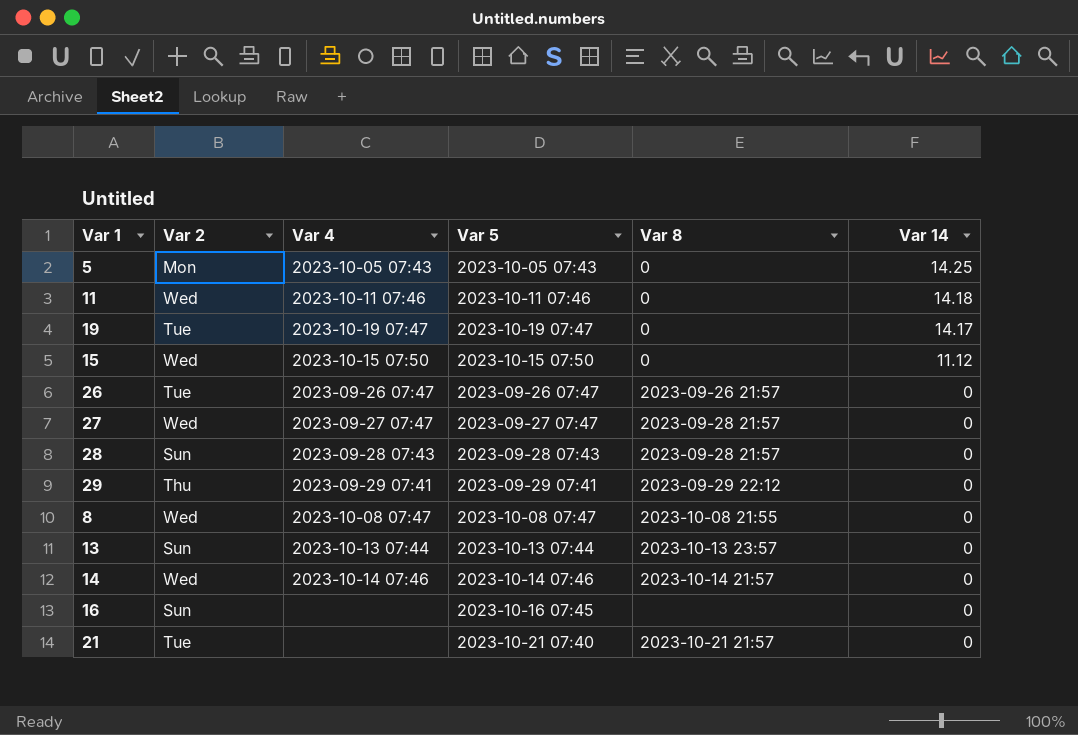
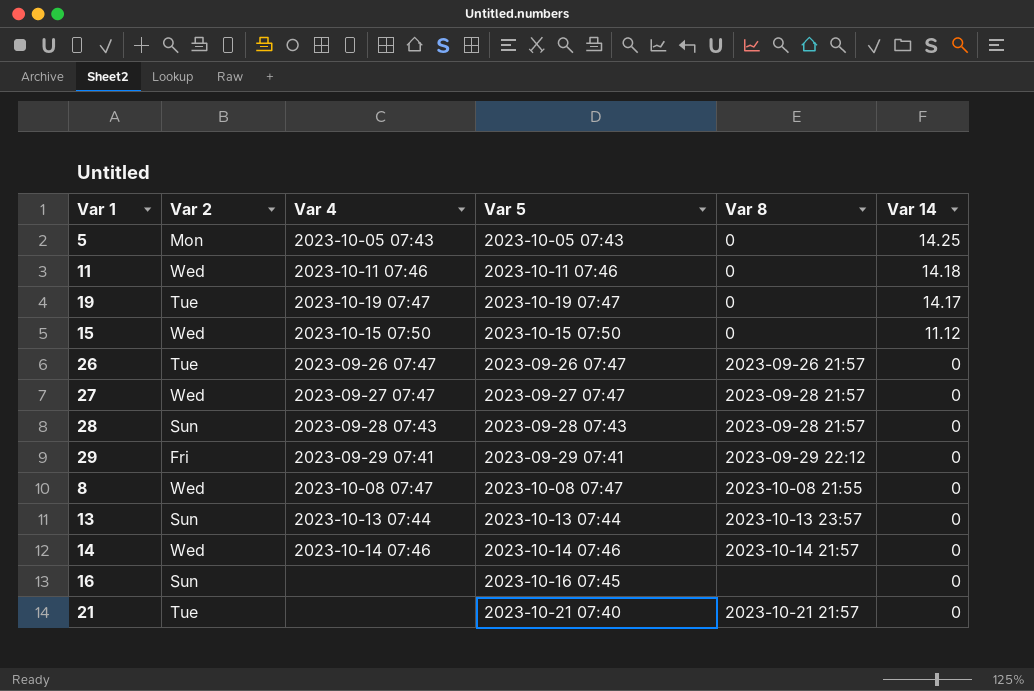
29 | Var 2: Thu -> Fri

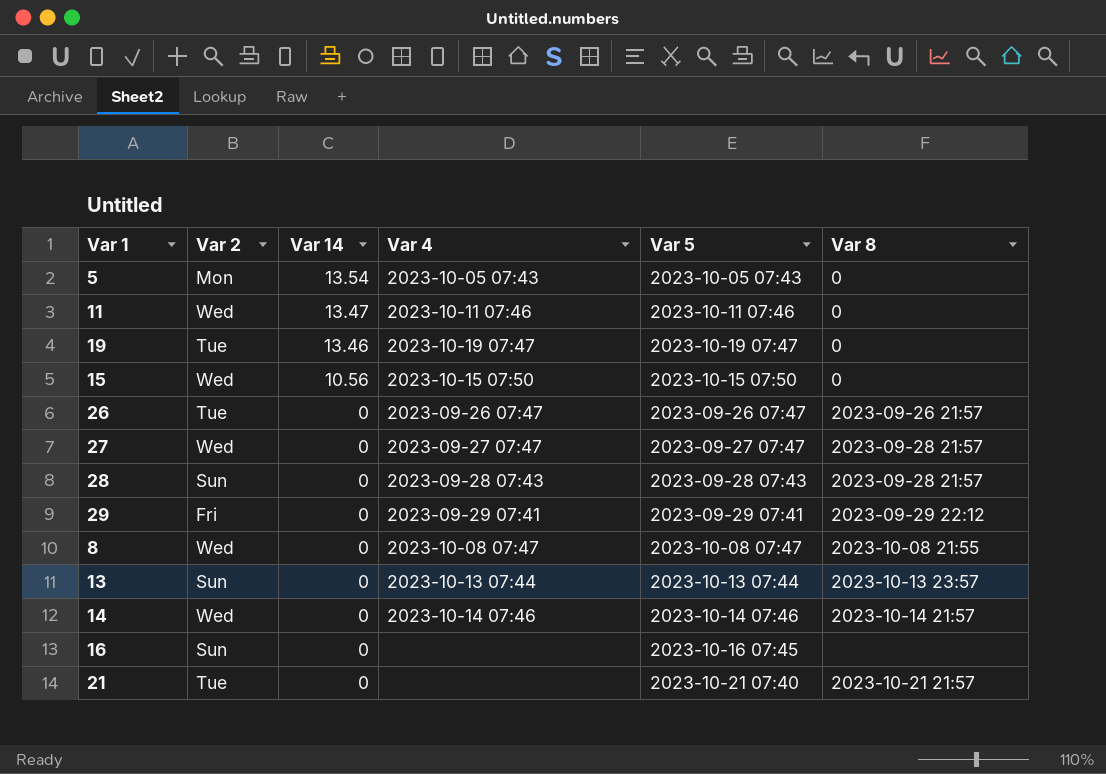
column Var 14 | position: 6 -> 3
5 | Var 14: 14.25 -> 13.54
11 | Var 14: 14.18 -> 13.47
19 | Var 14: 14.17 -> 13.46
15 | Var 14: 11.12 -> 10.56

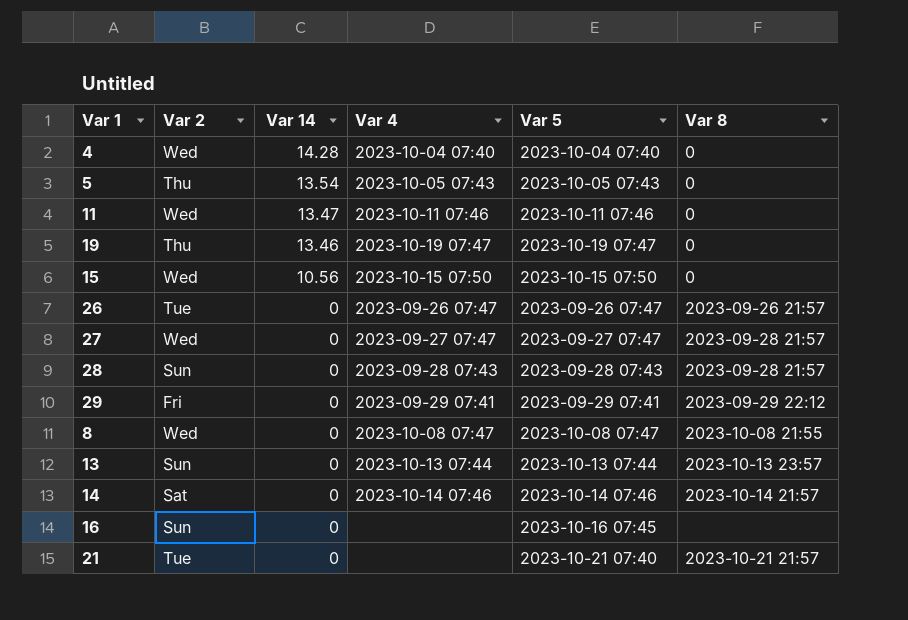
row 4: none -> Wed | 14.28 | 2023-10-04 07:40 | 2023-10-04 07:40 | 0
5 | Var 2: Mon -> Thu
19 | Var 2: Tue -> Thu
14 | Var 2: Wed -> Sat

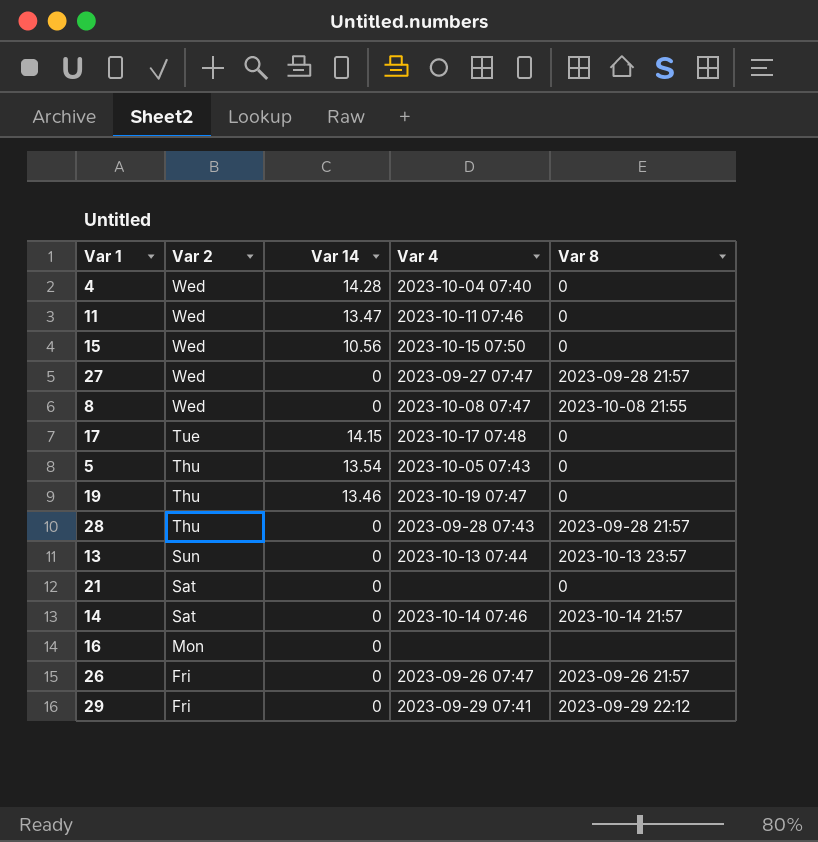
row order: Var 14 descending -> Var 2 descending
column Var 5 | position: 5 -> none
row 17: none -> Tue | 14.15 | 2023-10-17 07:48 | 0
28 | Var 2: Sun -> Thu
21 | Var 2: Tue -> Sat
21 | Var 8: 2023-10-21 21:57 -> 0
16 | Var 2: Sun -> Mon
26 | Var 2: Tue -> Fri

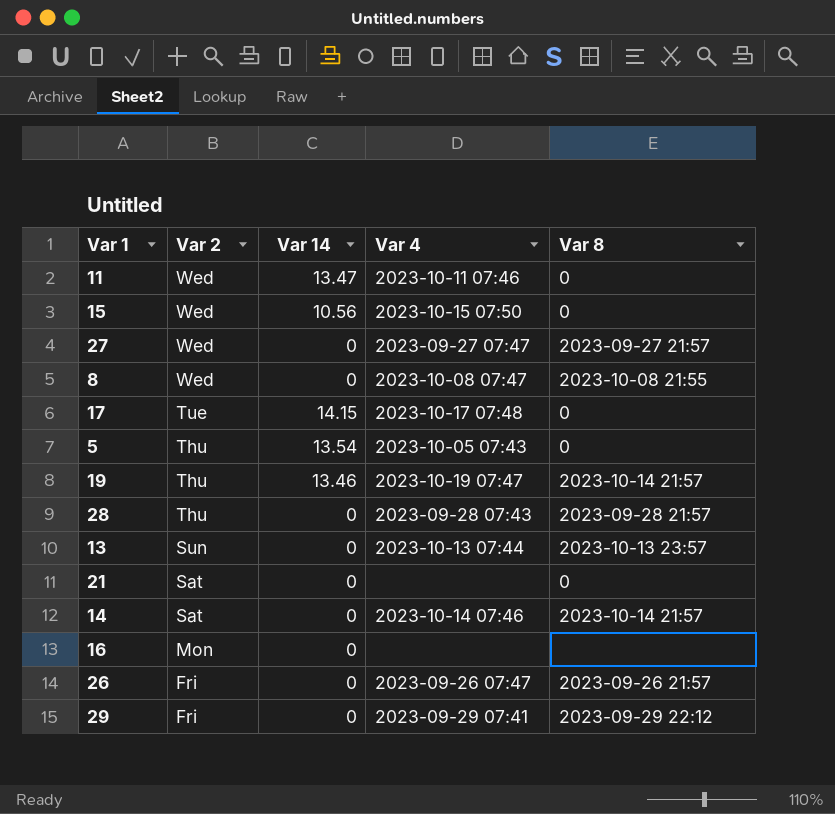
row 4: Wed | 14.28 | 2023-10-04 07:40 | 0 -> none
27 | Var 8: 2023-09-28 21:57 -> 2023-09-27 21:57
19 | Var 8: 0 -> 2023-10-14 21:57

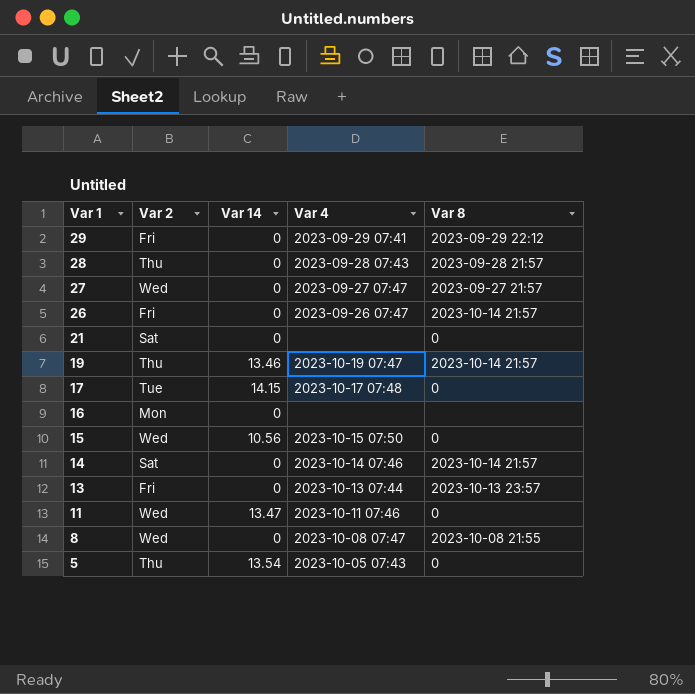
row order: Var 2 descending -> Var 1 descending
26 | Var 8: 2023-09-26 21:57 -> 2023-10-14 21:57
13 | Var 2: Sun -> Fri

